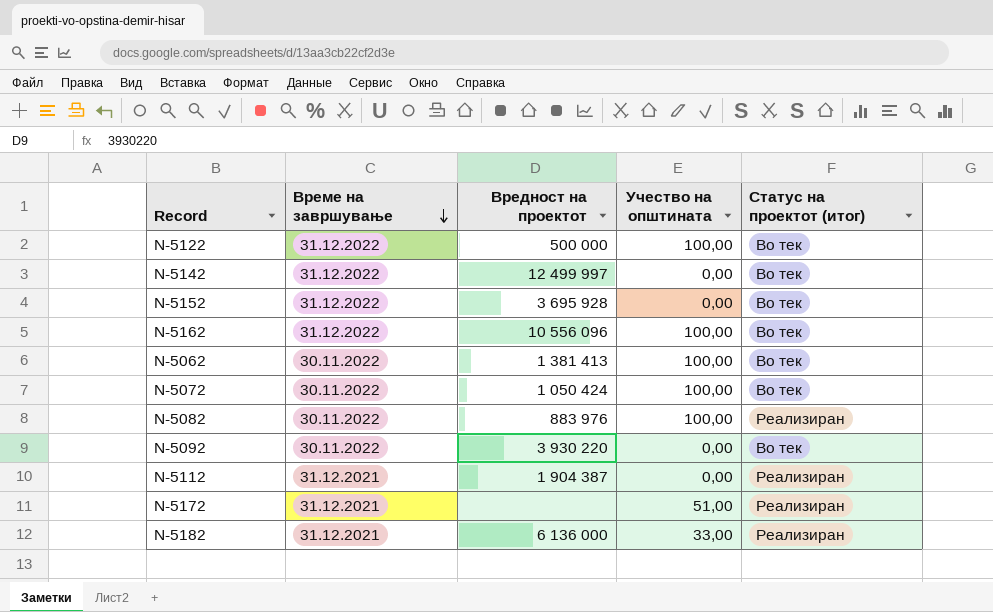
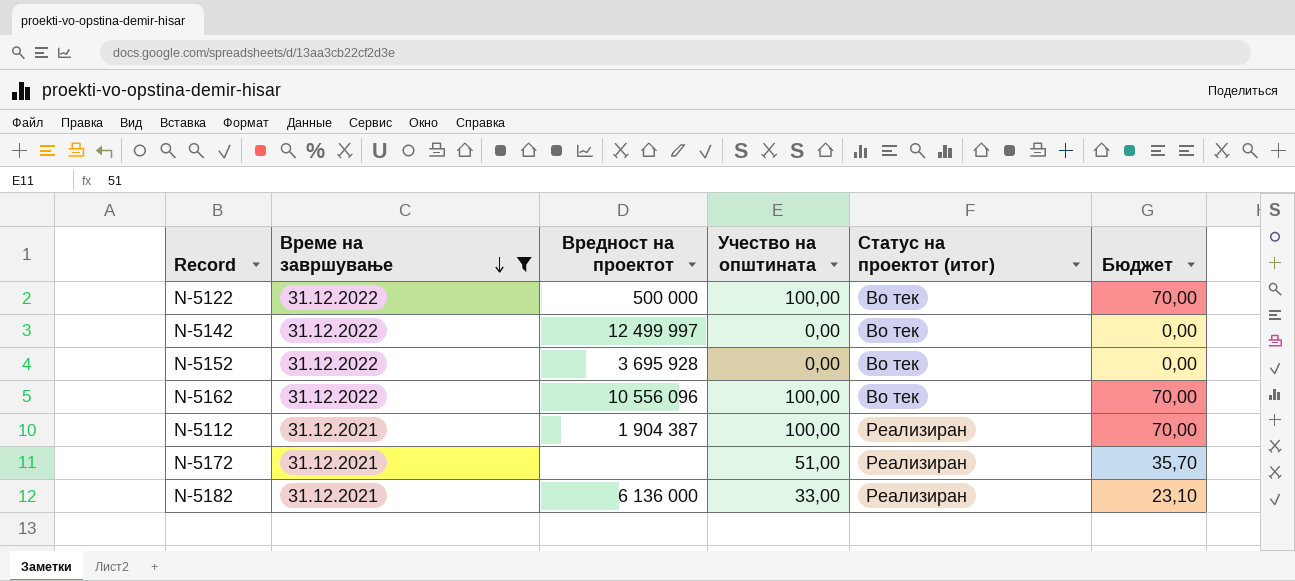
filter: none -> Време на завршување != 30.11.2022
column Бюджет | formula: none -> [Учество на општината] * 0,7
N-5112 | Учество на општината: 0,00 -> 100,00

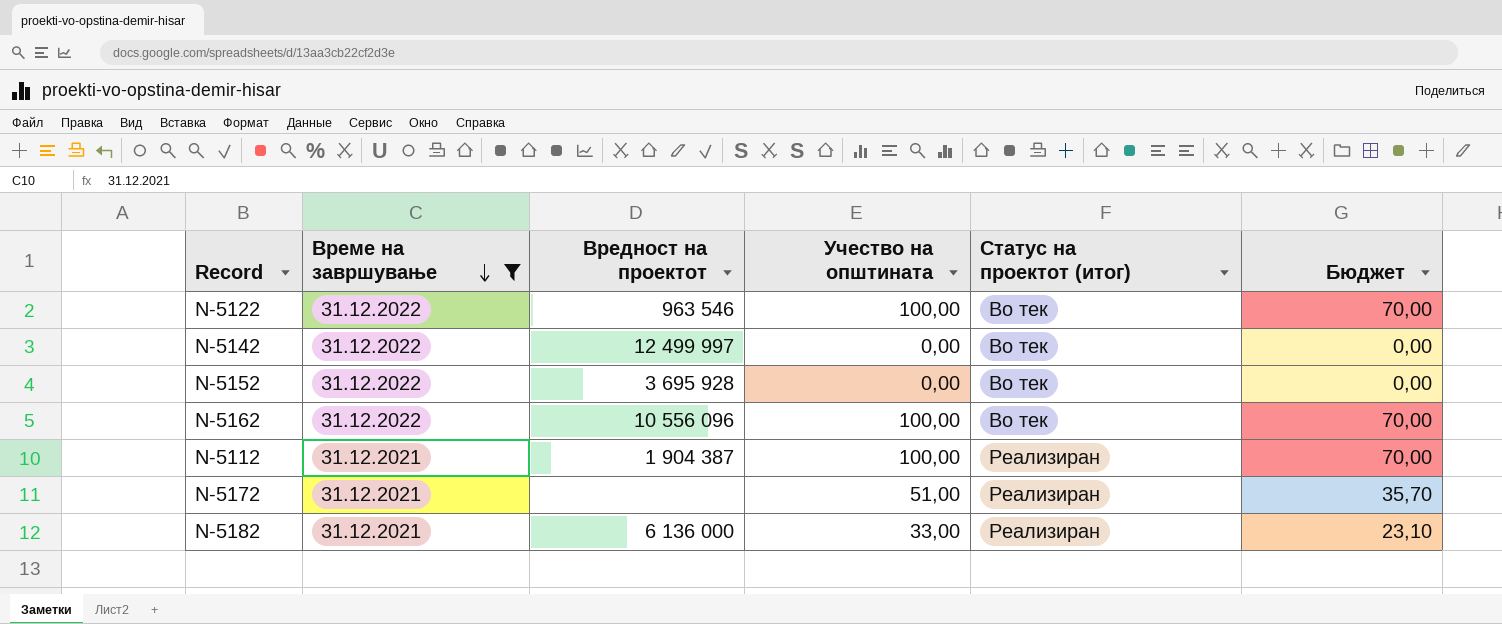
N-5122 | Вредност на проектот: 500 000 -> 963 546

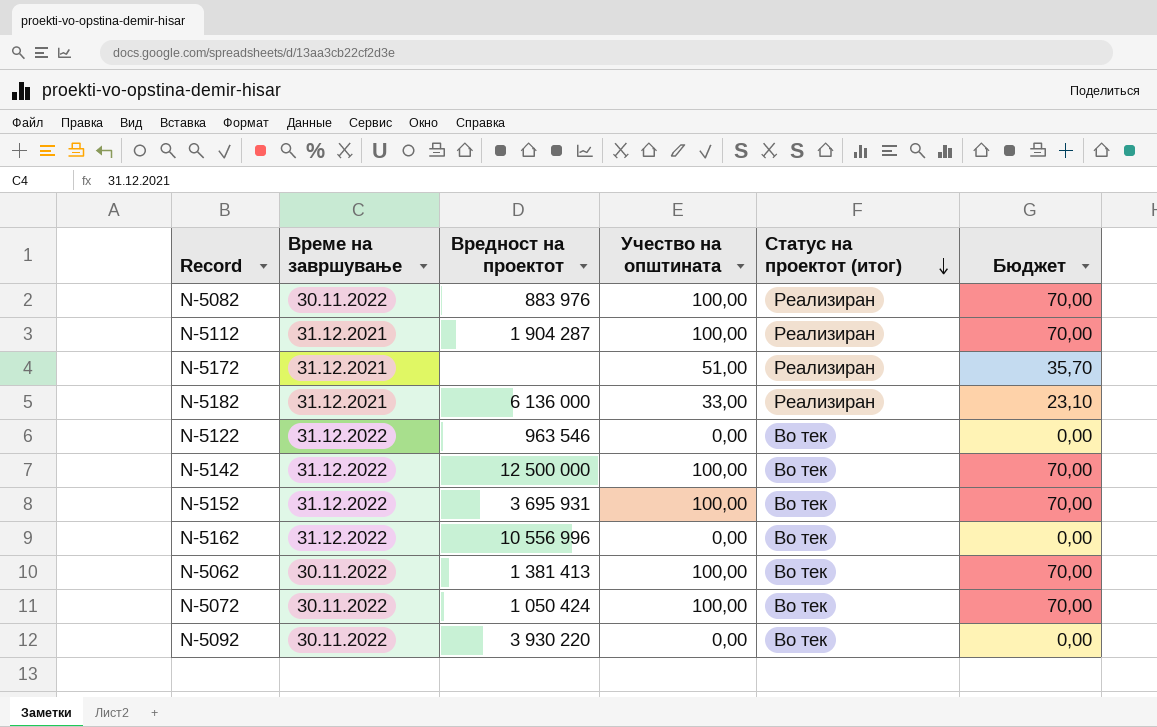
filter: Време на завршување != 30.11.2022 -> none
row order: Време на завршување descending -> Статус на проектот (итог) descending
N-5112 | Вредност на проектот: 1 904 387 -> 1 904 287
N-5122 | Учество на општината: 100,00 -> 0,00
N-5122 | Бюджет: 70,00 -> 0,00
N-5142 | Вредност на проектот: 12 499 997 -> 12 500 000
N-5142 | Учество на општината: 0,00 -> 100,00
N-5142 | Бюджет: 0,00 -> 70,00
N-5152 | Вредност на проектот: 3 695 928 -> 3 695 931
N-5152 | Учество на општината: 0,00 -> 100,00
N-5152 | Бюджет: 0,00 -> 70,00
N-5162 | Вредност на проектот: 10 556 096 -> 10 556 996
N-5162 | Учество на општината: 100,00 -> 0,00
N-5162 | Бюджет: 70,00 -> 0,00

